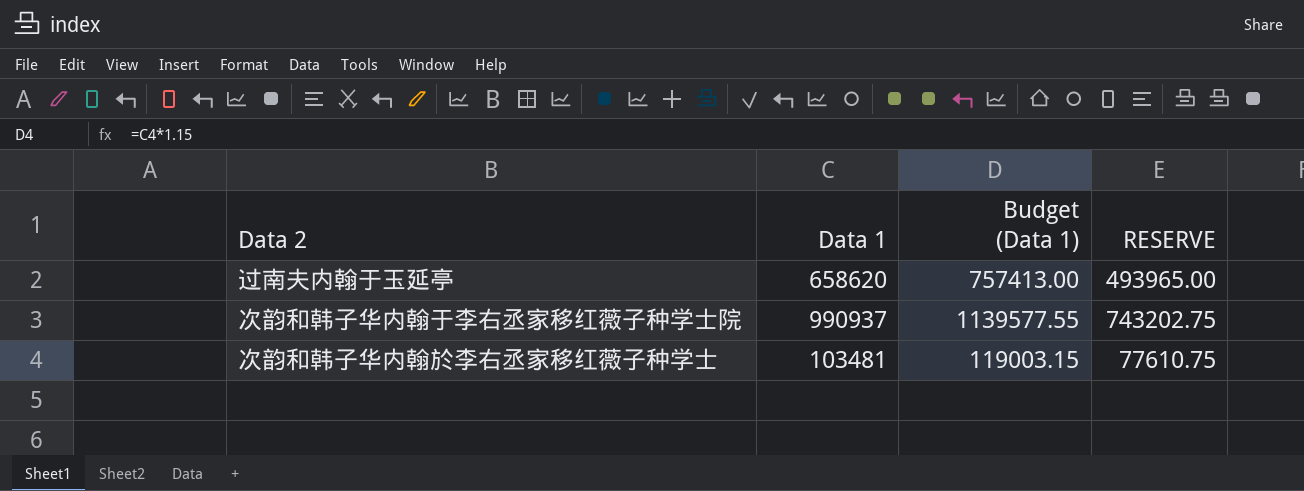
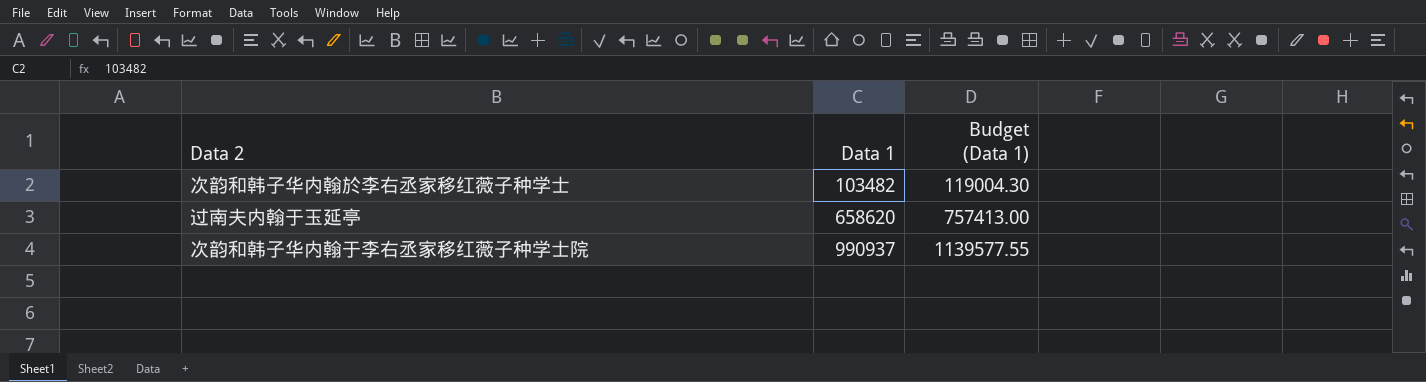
row order: none -> Data 1 ascending
column RESERVE | formula: [Data 1] * 0.75 -> none
次韵和韩子华内翰於李右丞家移红薇子种学士 | Data 1: 103481 -> 103482
次韵和韩子华内翰於李右丞家移红薇子种学士 | Budget (Data 1): 119003.15 -> 119004.30

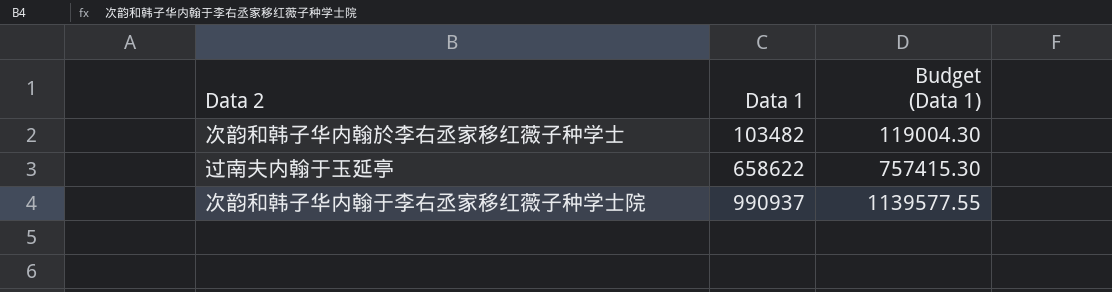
过南夫内翰于玉延亭 | Data 1: 658620 -> 658622
过南夫内翰于玉延亭 | Budget (Data 1): 757413.00 -> 757415.30

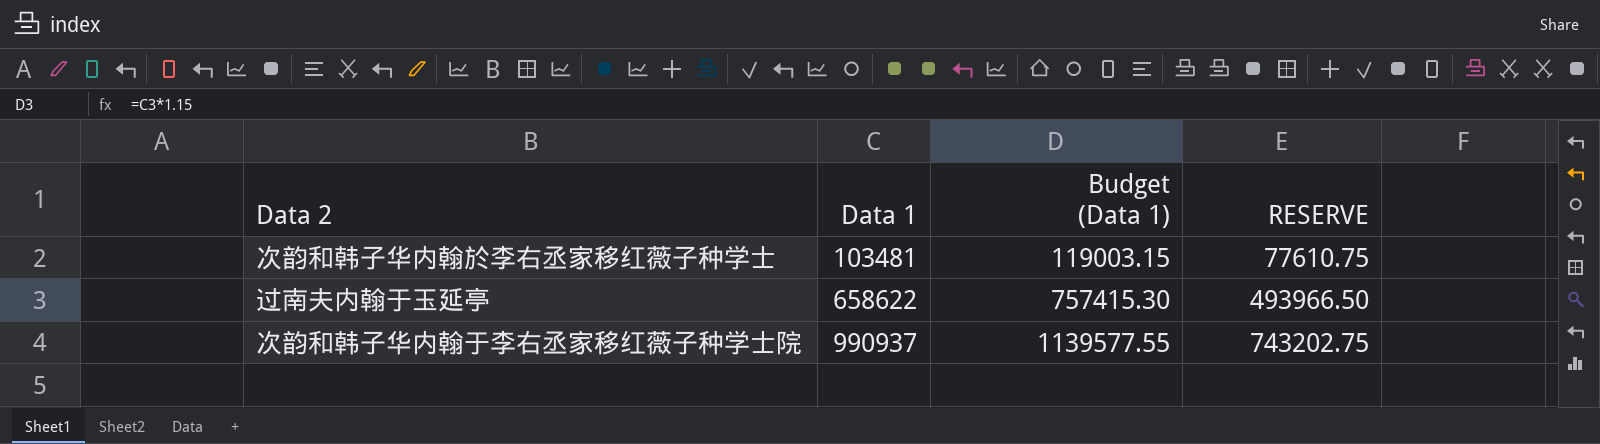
column RESERVE | formula: none -> [Data 1] * 0.75
次韵和韩子华内翰於李右丞家移红薇子种学士 | Data 1: 103482 -> 103481
次韵和韩子华内翰於李右丞家移红薇子种学士 | Budget (Data 1): 119004.30 -> 119003.15

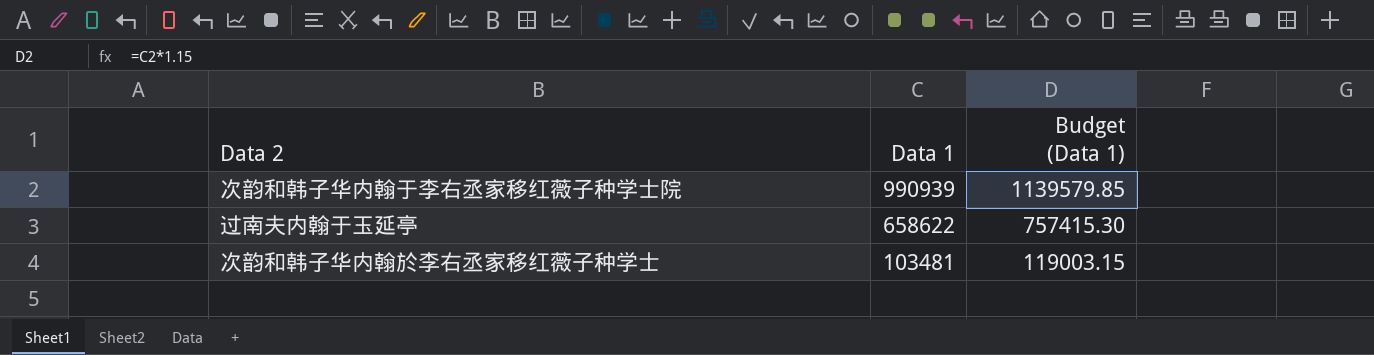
row order: Data 1 ascending -> Data 1 descending
column RESERVE | formula: [Data 1] * 0.75 -> none
次韵和韩子华内翰于李右丞家移红薇子种学士院 | Data 1: 990937 -> 990939
次韵和韩子华内翰于李右丞家移红薇子种学士院 | Budget (Data 1): 1139577.55 -> 1139579.85

